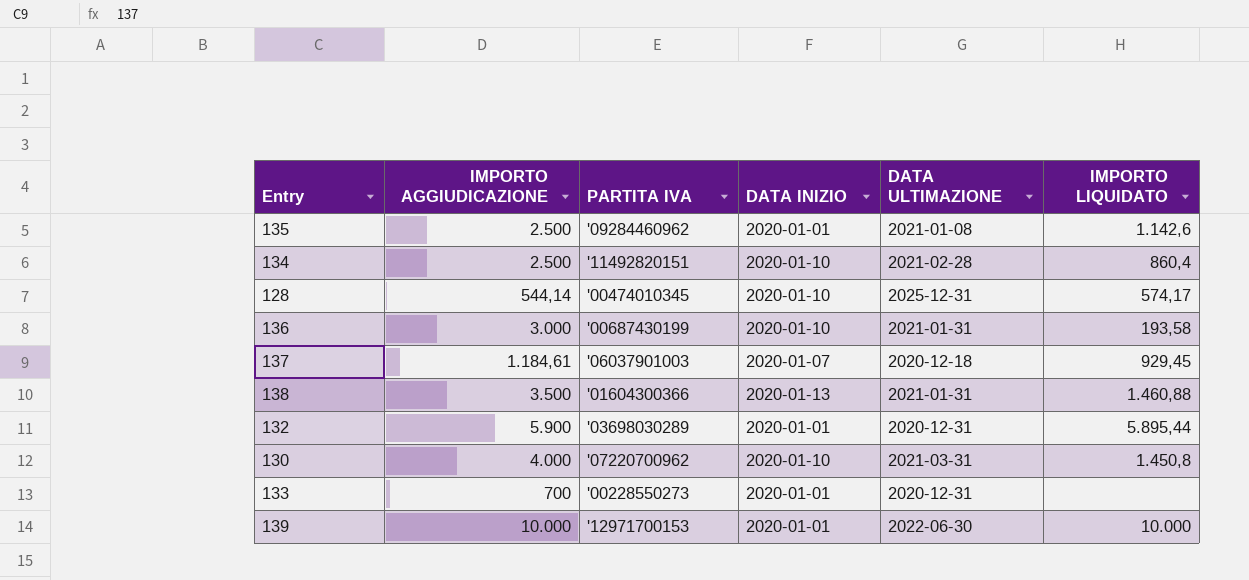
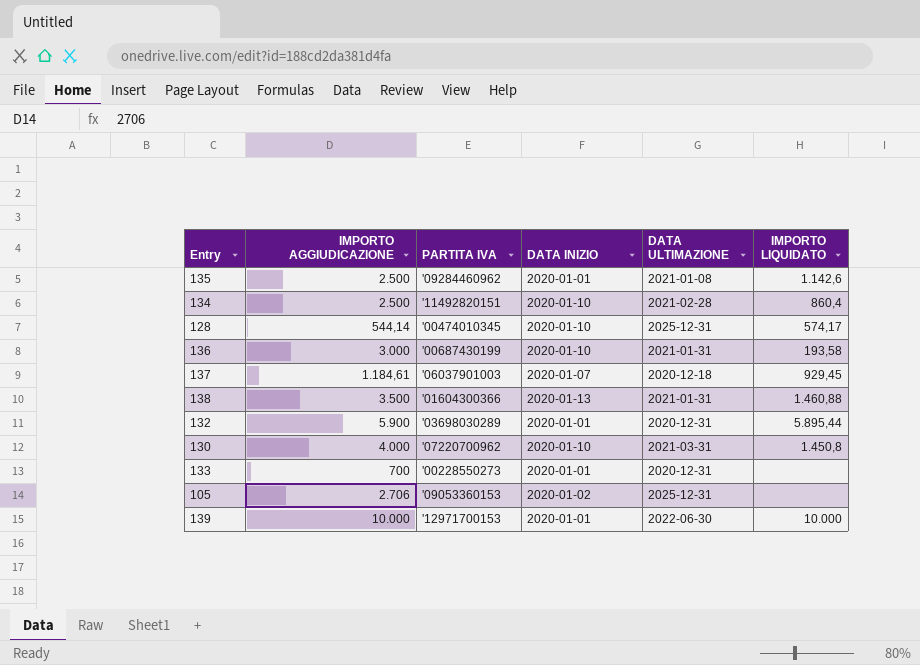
row 105: none -> 2.706 | '09053360153 | 2020-01-02 | 2025-12-31 | none

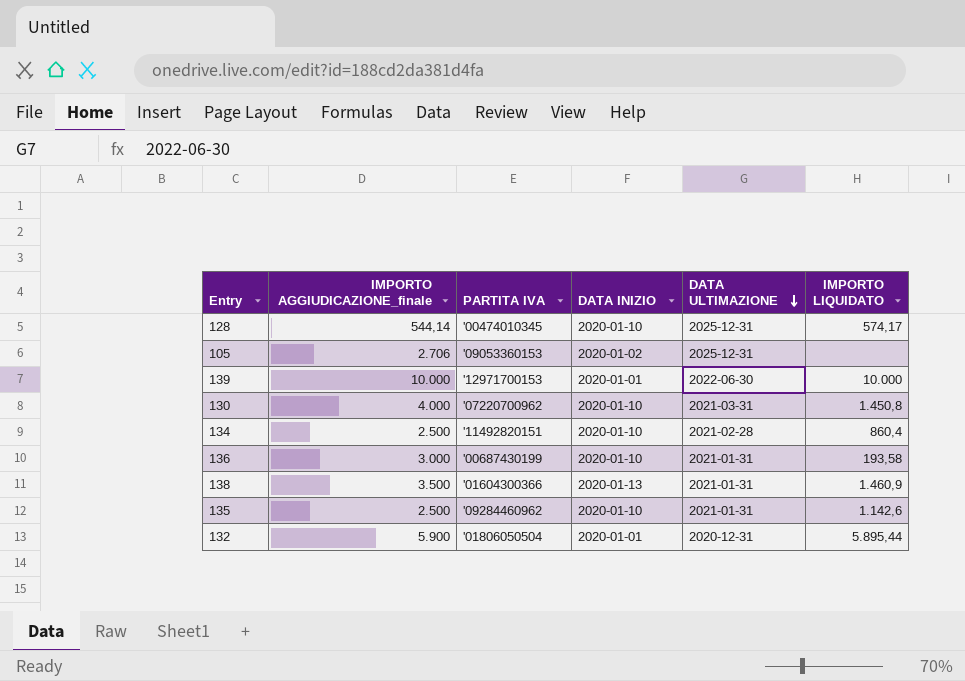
row order: none -> DATA ULTIMAZIONE descending
column name: IMPORTO AGGIUDICAZIONE -> IMPORTO AGGIUDICAZIONE_finale
row 137: 1.184,61 | '06037901003 | 2020-01-07 | 2020-12-18 | 929,45 -> none
row 133: 700 | '00228550273 | 2020-01-01 | 2020-12-31 | none -> none
138 | IMPORTO LIQUIDATO: 1.460,88 -> 1.460,9
135 | DATA INIZIO: 2020-01-01 -> 2020-01-10
135 | DATA ULTIMAZIONE: 2021-01-08 -> 2021-01-31
132 | PARTITA IVA: '03698030289 -> '01806050504

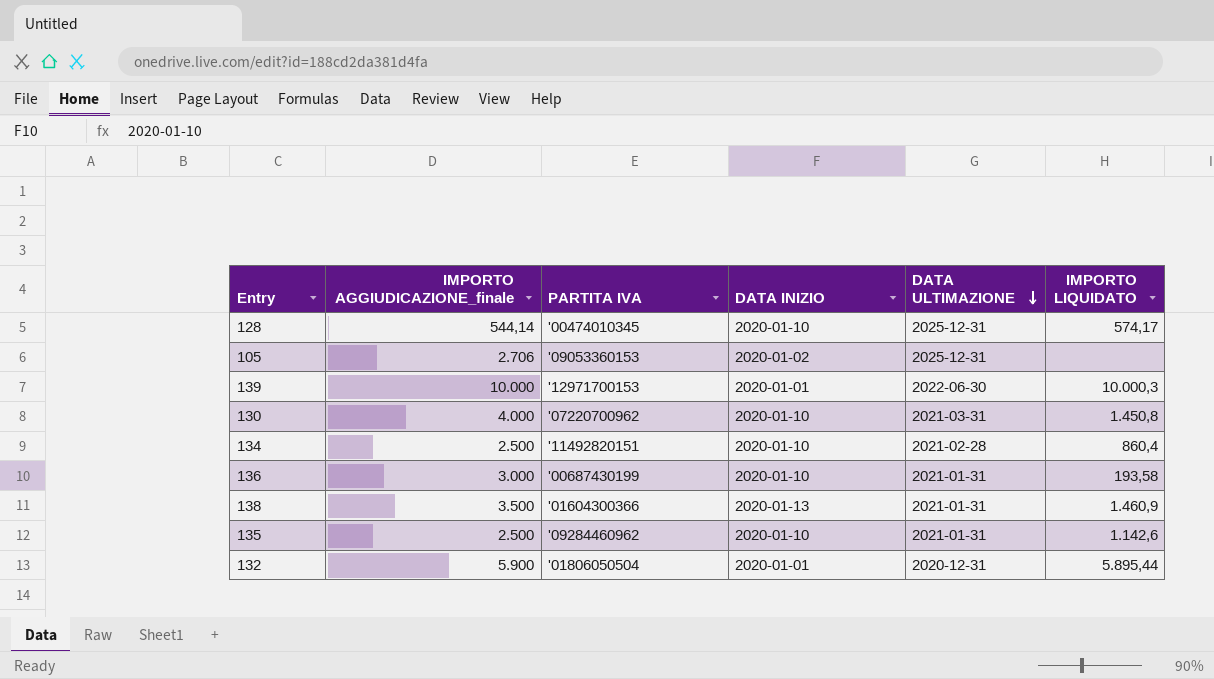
139 | IMPORTO LIQUIDATO: 10.000 -> 10.000,3

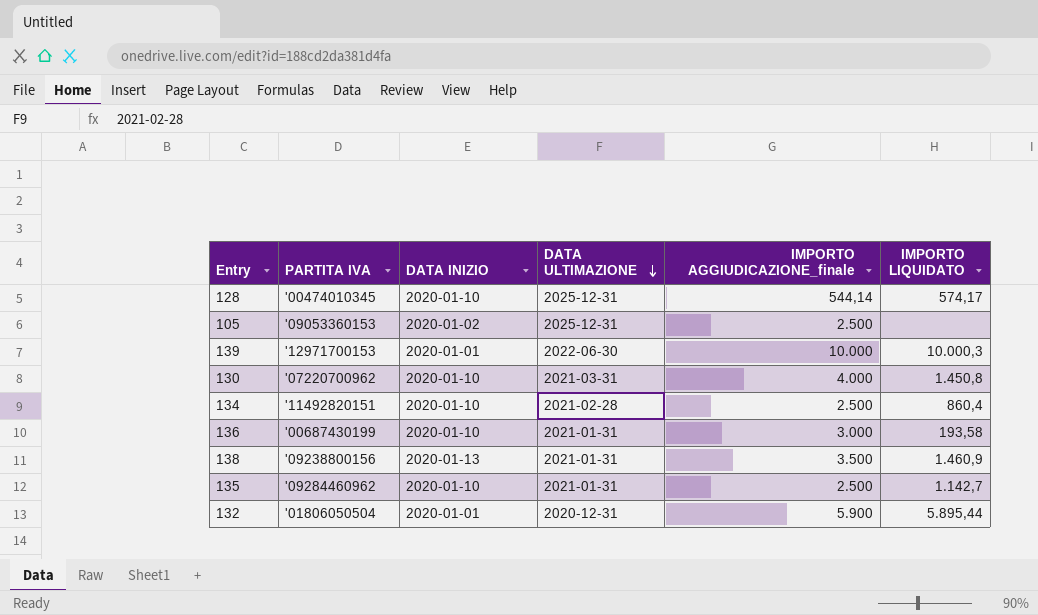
column IMPORTO AGGIUDICAZIONE_finale | position: 2 -> 5
105 | IMPORTO AGGIUDICAZIONE_finale: 2.706 -> 2.500
138 | PARTITA IVA: '01604300366 -> '09238800156
135 | IMPORTO LIQUIDATO: 1.142,6 -> 1.142,7

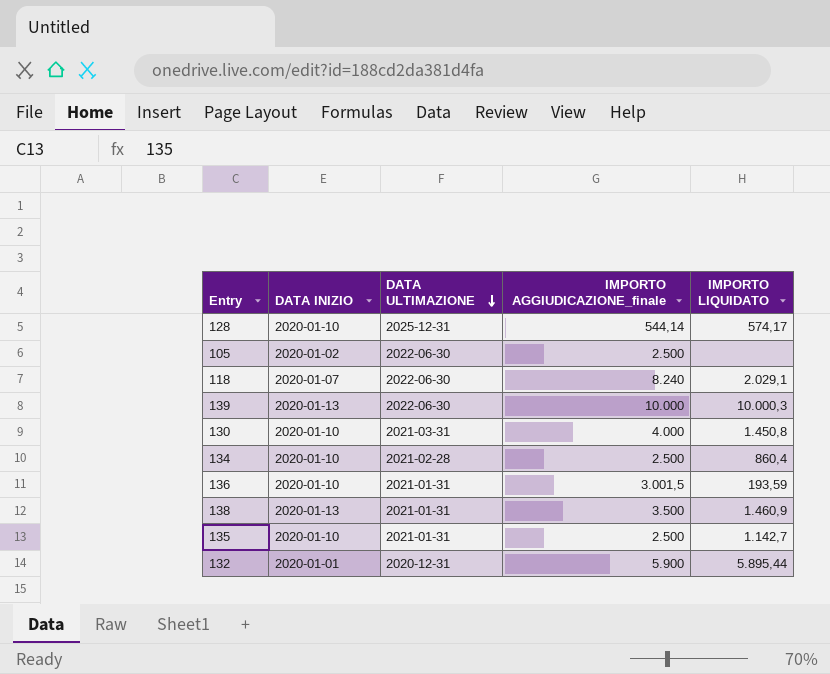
column PARTITA IVA | position: 2 -> none
105 | DATA ULTIMAZIONE: 2025-12-31 -> 2022-06-30
row 118: none -> 2020-01-07 | 2022-06-30 | 8.240 | 2.029,1
139 | DATA INIZIO: 2020-01-01 -> 2020-01-13
136 | IMPORTO AGGIUDICAZIONE_finale: 3.000 -> 3.001,5
136 | IMPORTO LIQUIDATO: 193,58 -> 193,59

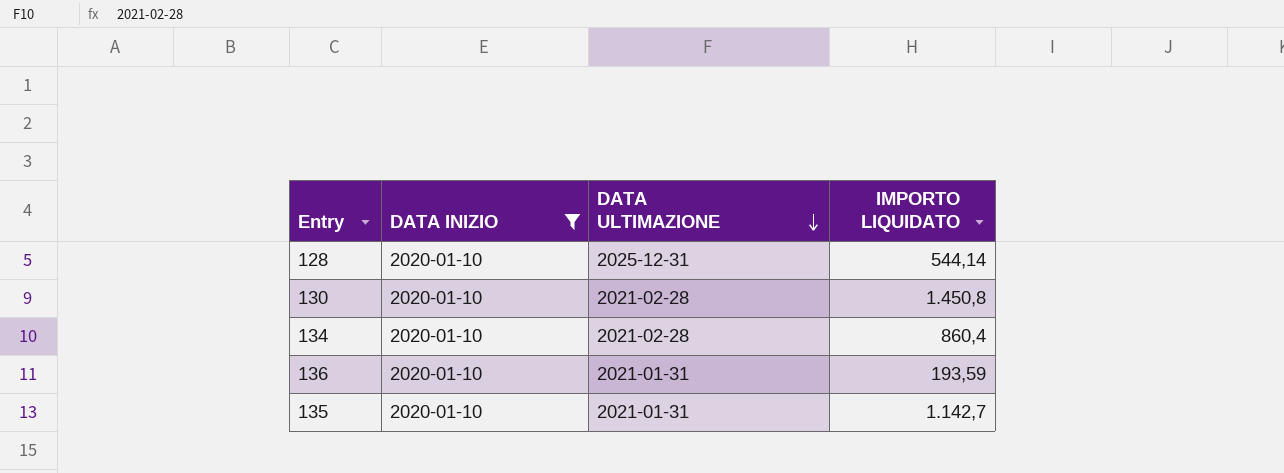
filter: none -> DATA INIZIO = 2020-01-10
column IMPORTO AGGIUDICAZIONE_finale | position: 4 -> none
128 | IMPORTO LIQUIDATO: 574,17 -> 544,14
130 | DATA ULTIMAZIONE: 2021-03-31 -> 2021-02-28

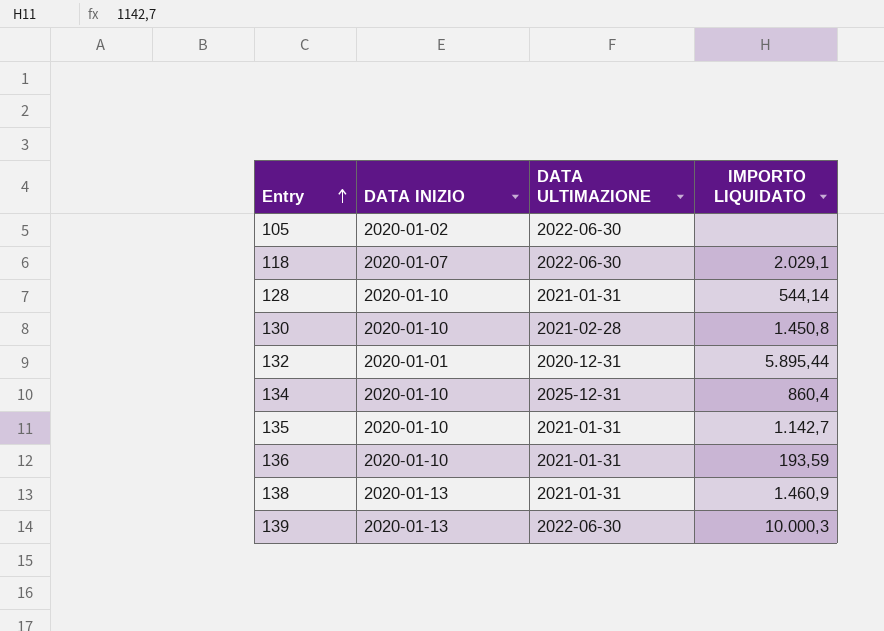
filter: DATA INIZIO = 2020-01-10 -> none
row order: DATA ULTIMAZIONE descending -> Entry ascending
128 | DATA ULTIMAZIONE: 2025-12-31 -> 2021-01-31
134 | DATA ULTIMAZIONE: 2021-02-28 -> 2025-12-31

